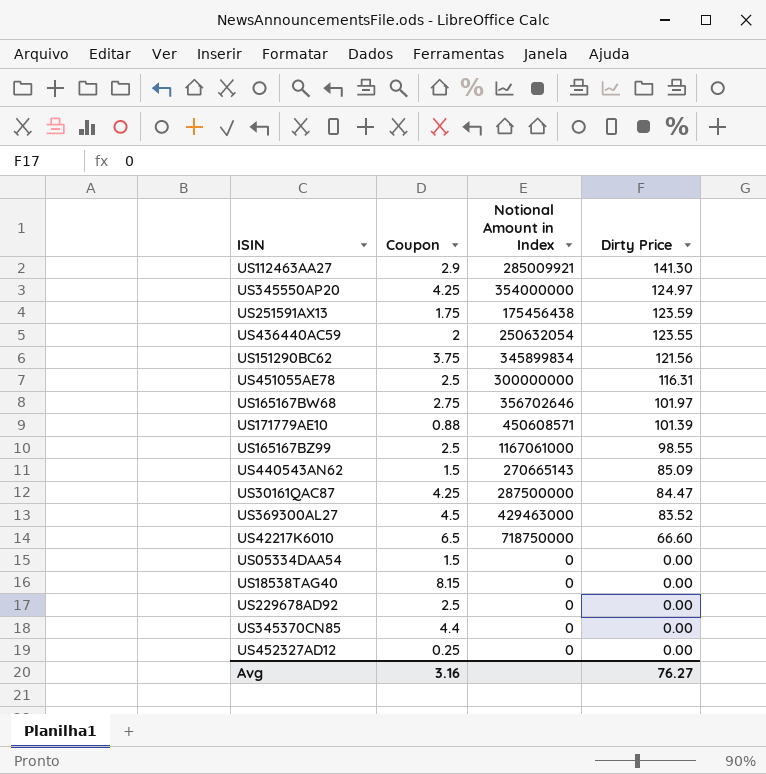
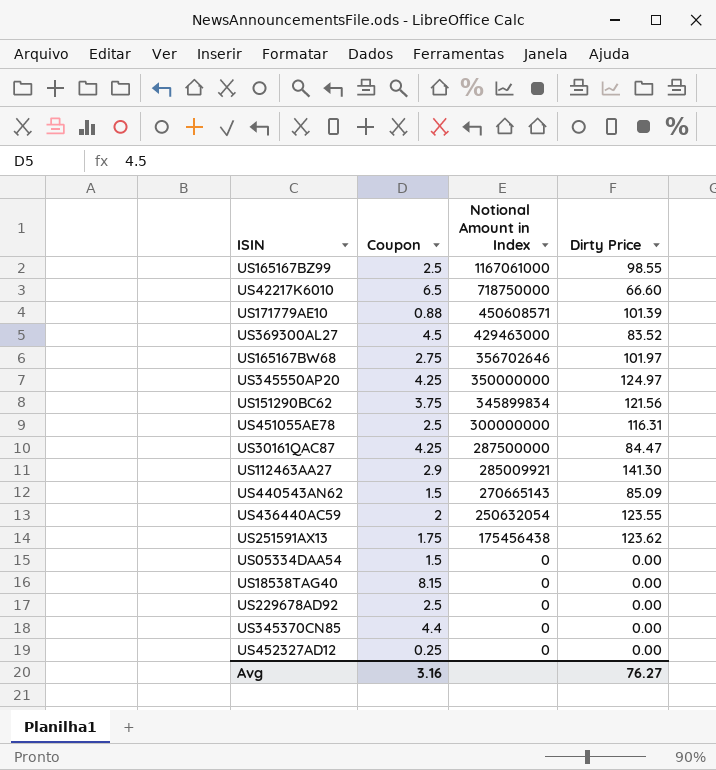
row order: Dirty Price descending -> Notional Amount in Index descending
US345550AP20 | Notional Amount in Index: 354000000 -> 350000000
US251591AX13 | Dirty Price: 123.59 -> 123.62

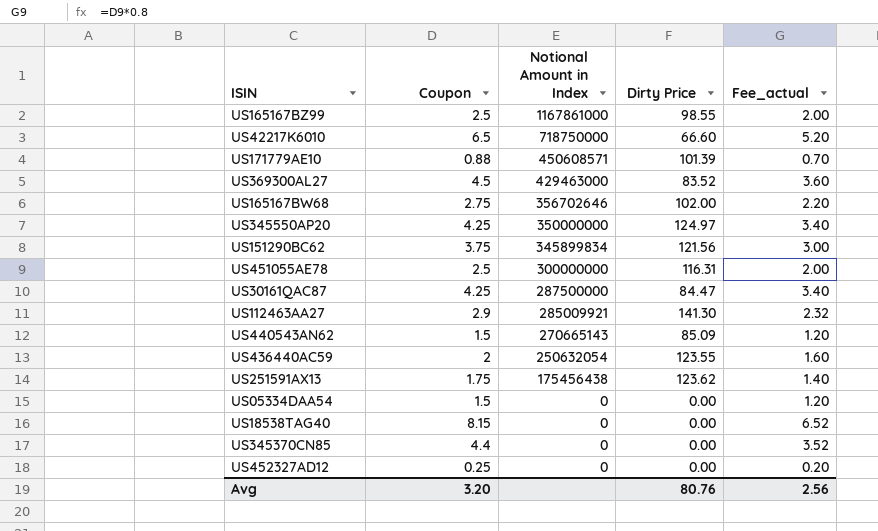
column Fee_actual | formula: none -> [Coupon] * 0.8
row US229678AD92: 2.5 | 0 | 0.00 -> none
US165167BZ99 | Notional Amount in Index: 1167061000 -> 1167861000
US165167BW68 | Dirty Price: 101.97 -> 102.00
Avg | Coupon: 3.16 -> 3.20
Avg | Dirty Price: 76.27 -> 80.76

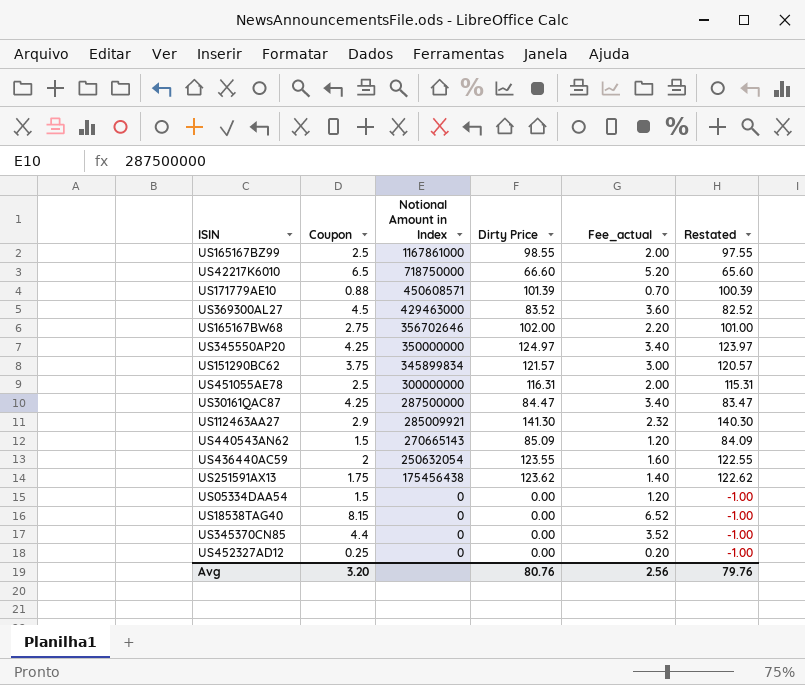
column Restated | formula: none -> [Dirty Price] - 1
US151290BC62 | Dirty Price: 121.56 -> 121.57

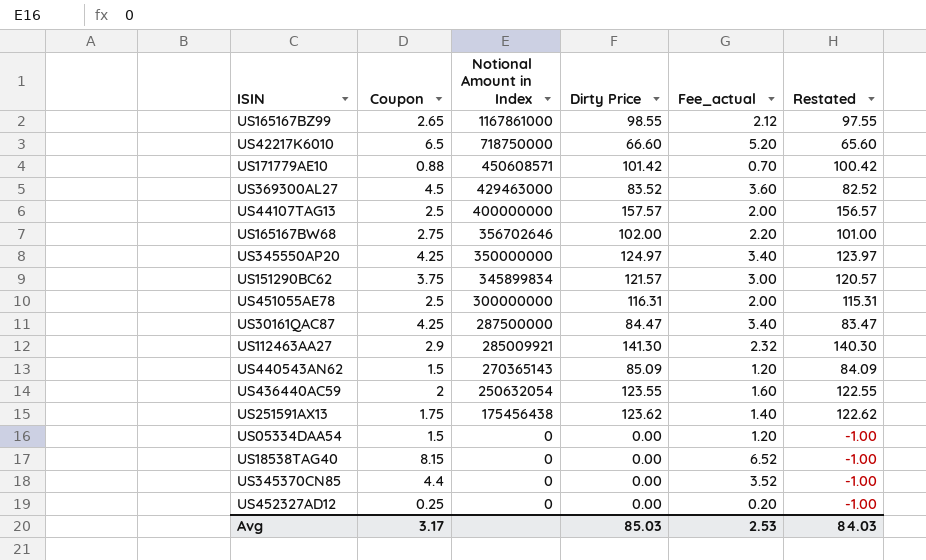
US165167BZ99 | Coupon: 2.5 -> 2.65
US165167BZ99 | Fee_actual: 2.00 -> 2.12
US171779AE10 | Dirty Price: 101.39 -> 101.42
US171779AE10 | Restated: 100.39 -> 100.42
row US44107TAG13: none -> 2.5 | 400000000 | 157.57 | 2.00 | 156.57
US440543AN62 | Notional Amount in Index: 270665143 -> 270365143
Avg | Coupon: 3.20 -> 3.17
Avg | Dirty Price: 80.76 -> 85.03
Avg | Fee_actual: 2.56 -> 2.53
Avg | Restated: 79.76 -> 84.03

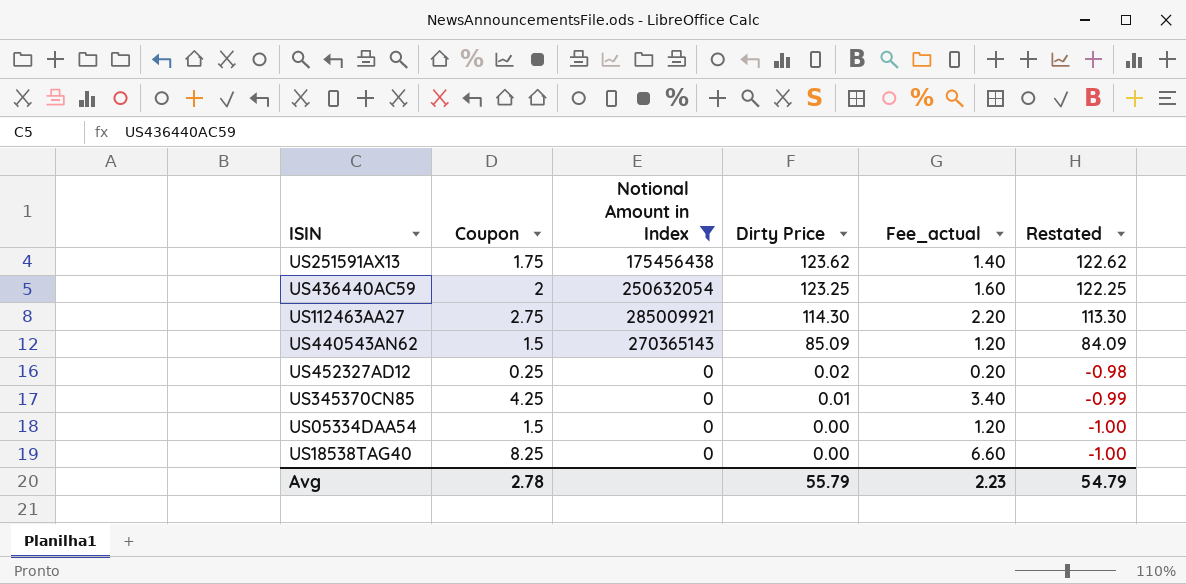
filter: none -> Notional Amount in Index <= 285009921
row order: Notional Amount in Index descending -> Dirty Price descending
US436440AC59 | Dirty Price: 123.55 -> 123.25
US436440AC59 | Restated: 122.55 -> 122.25
US112463AA27 | Coupon: 2.9 -> 2.75
US112463AA27 | Dirty Price: 141.30 -> 114.30
US112463AA27 | Fee_actual: 2.32 -> 2.20
US112463AA27 | Restated: 140.30 -> 113.30
US452327AD12 | Dirty Price: 0.00 -> 0.02
US452327AD12 | Restated: -1.00 -> -0.98
US345370CN85 | Coupon: 4.4 -> 4.25
US345370CN85 | Dirty Price: 0.00 -> 0.01
US345370CN85 | Fee_actual: 3.52 -> 3.40
US345370CN85 | Restated: -1.00 -> -0.99
US18538TAG40 | Coupon: 8.15 -> 8.25
US18538TAG40 | Fee_actual: 6.52 -> 6.60
Avg | Coupon: 3.17 -> 2.78
Avg | Dirty Price: 85.03 -> 55.79
Avg | Fee_actual: 2.53 -> 2.23
Avg | Restated: 84.03 -> 54.79

